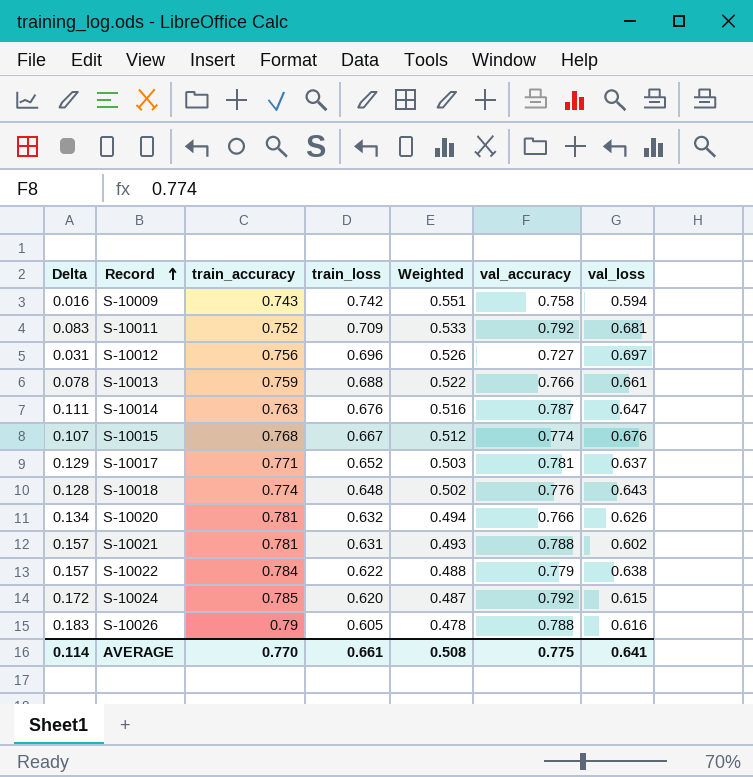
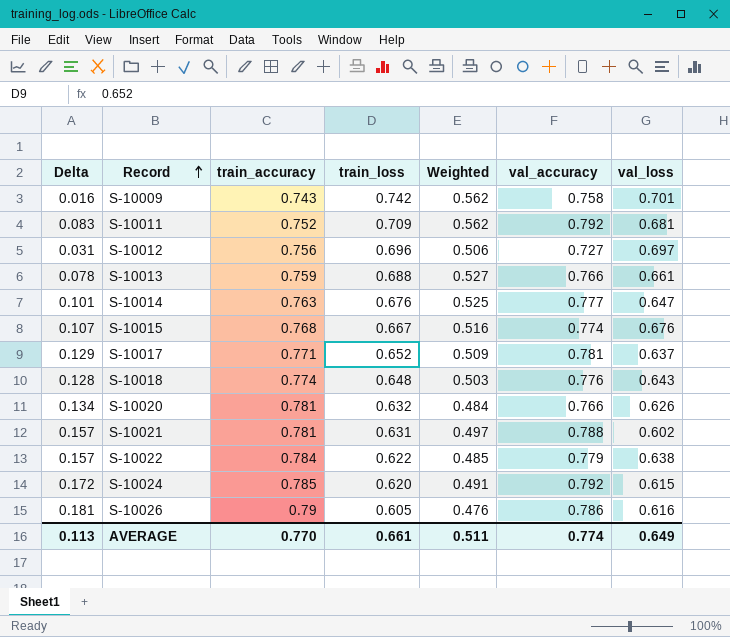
column Weighted | formula: [train_accuracy] * [train_loss] -> [train_loss] * [val_accuracy]
S-10009 | val_loss: 0.594 -> 0.701
S-10014 | Delta: 0.111 -> 0.101
S-10014 | val_accuracy: 0.787 -> 0.777
S-10026 | Delta: 0.183 -> 0.181
S-10026 | val_accuracy: 0.788 -> 0.786
AVERAGE | Delta: 0.114 -> 0.113
AVERAGE | Weighted: 0.508 -> 0.511
AVERAGE | val_accuracy: 0.775 -> 0.774
AVERAGE | val_loss: 0.641 -> 0.649

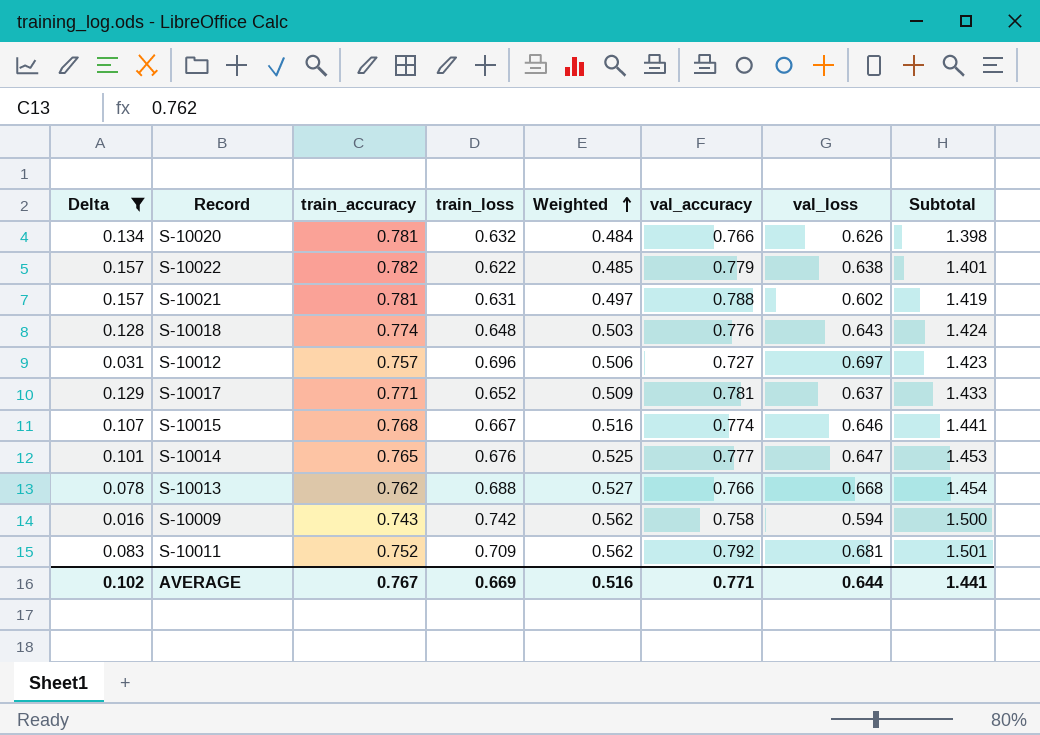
filter: none -> Delta <= 0.157
row order: Record ascending -> Weighted ascending
column Subtotal | formula: none -> [train_loss] + [val_accuracy]
S-10022 | train_accuracy: 0.784 -> 0.782
S-10012 | train_accuracy: 0.756 -> 0.757
S-10015 | val_loss: 0.676 -> 0.646
S-10014 | train_accuracy: 0.763 -> 0.765
S-10013 | train_accuracy: 0.759 -> 0.762
S-10013 | val_loss: 0.661 -> 0.668
S-10009 | val_loss: 0.701 -> 0.594
AVERAGE | Delta: 0.113 -> 0.102
AVERAGE | train_accuracy: 0.770 -> 0.767
AVERAGE | train_loss: 0.661 -> 0.669
AVERAGE | Weighted: 0.511 -> 0.516
AVERAGE | val_accuracy: 0.774 -> 0.771
AVERAGE | val_loss: 0.649 -> 0.644

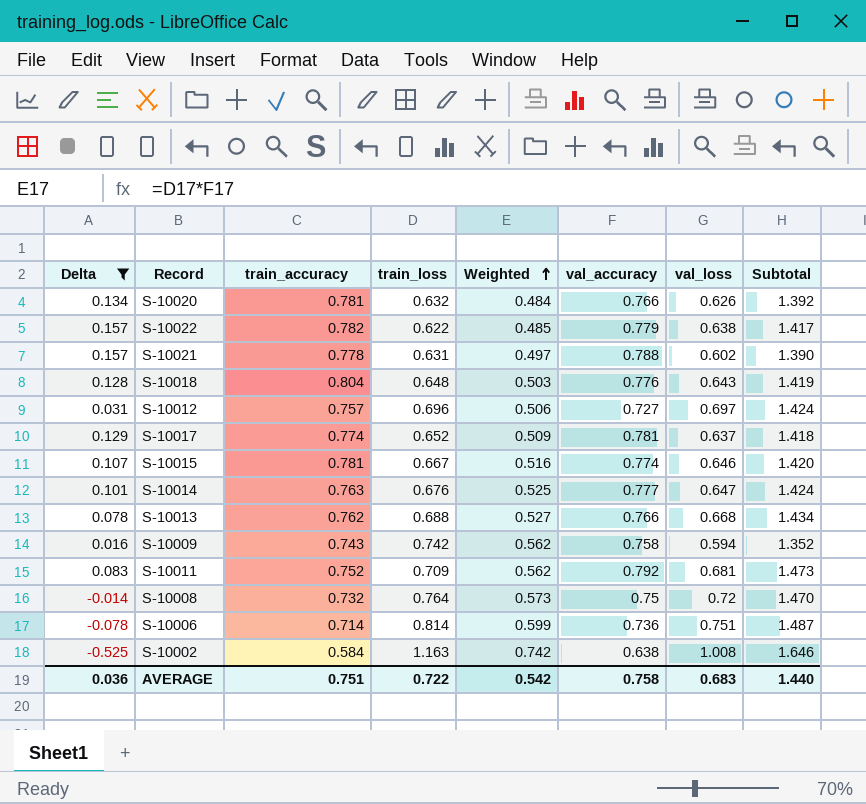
column Subtotal | formula: [train_loss] + [val_accuracy] -> [val_accuracy] + [val_loss]
S-10021 | train_accuracy: 0.781 -> 0.778
S-10018 | train_accuracy: 0.774 -> 0.804
S-10017 | train_accuracy: 0.771 -> 0.774
S-10015 | train_accuracy: 0.768 -> 0.781
S-10014 | train_accuracy: 0.765 -> 0.763
row S-10008: none -> -0.014 | 0.732 | 0.764 | 0.573 | 0.75 | 0.72 | 1.470
row S-10006: none -> -0.078 | 0.714 | 0.814 | 0.599 | 0.736 | 0.751 | 1.487
row S-10002: none -> -0.525 | 0.584 | 1.163 | 0.742 | 0.638 | 1.008 | 1.646
AVERAGE | Delta: 0.102 -> 0.036
AVERAGE | train_accuracy: 0.767 -> 0.751
AVERAGE | train_loss: 0.669 -> 0.722
AVERAGE | Weighted: 0.516 -> 0.542
AVERAGE | val_accuracy: 0.771 -> 0.758
AVERAGE | val_loss: 0.644 -> 0.683
AVERAGE | Subtotal: 1.441 -> 1.440

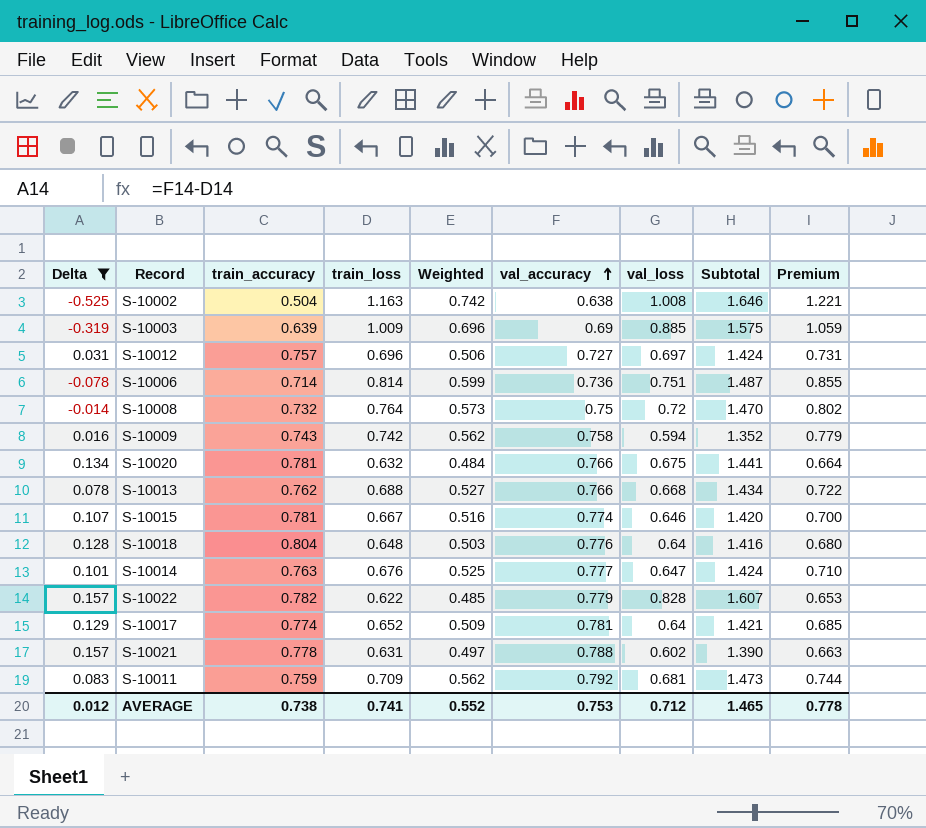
row order: Weighted ascending -> val_accuracy ascending
column Premium | formula: none -> [train_loss] * 1.05
S-10002 | train_accuracy: 0.584 -> 0.504
row S-10003: none -> -0.319 | 0.639 | 1.009 | 0.696 | 0.69 | 0.885 | 1.575 | 1.059
S-10020 | val_loss: 0.626 -> 0.675
S-10020 | Subtotal: 1.392 -> 1.441
S-10018 | val_loss: 0.643 -> 0.64
S-10018 | Subtotal: 1.419 -> 1.416
S-10022 | val_loss: 0.638 -> 0.828
S-10022 | Subtotal: 1.417 -> 1.607
S-10017 | val_loss: 0.637 -> 0.64
S-10017 | Subtotal: 1.418 -> 1.421
S-10011 | train_accuracy: 0.752 -> 0.759
AVERAGE | Delta: 0.036 -> 0.012
AVERAGE | train_accuracy: 0.751 -> 0.738
AVERAGE | train_loss: 0.722 -> 0.741
AVERAGE | Weighted: 0.542 -> 0.552
AVERAGE | val_accuracy: 0.758 -> 0.753
AVERAGE | val_loss: 0.683 -> 0.712
AVERAGE | Subtotal: 1.440 -> 1.465

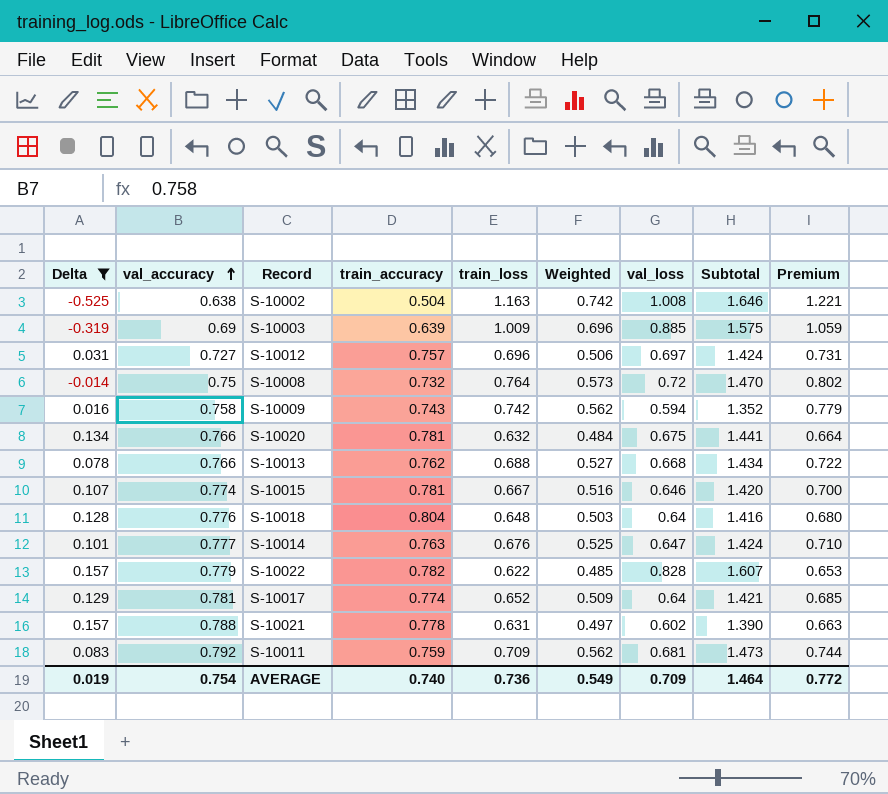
column val_accuracy | position: 6 -> 2
row S-10006: -0.078 | 0.714 | 0.814 | 0.599 | 0.736 | 0.751 | 1.487 | 0.855 -> none
AVERAGE | Delta: 0.012 -> 0.019
AVERAGE | val_accuracy: 0.753 -> 0.754
AVERAGE | train_accuracy: 0.738 -> 0.740
AVERAGE | train_loss: 0.741 -> 0.736
AVERAGE | Weighted: 0.552 -> 0.549
AVERAGE | val_loss: 0.712 -> 0.709
AVERAGE | Subtotal: 1.465 -> 1.464
AVERAGE | Premium: 0.778 -> 0.772

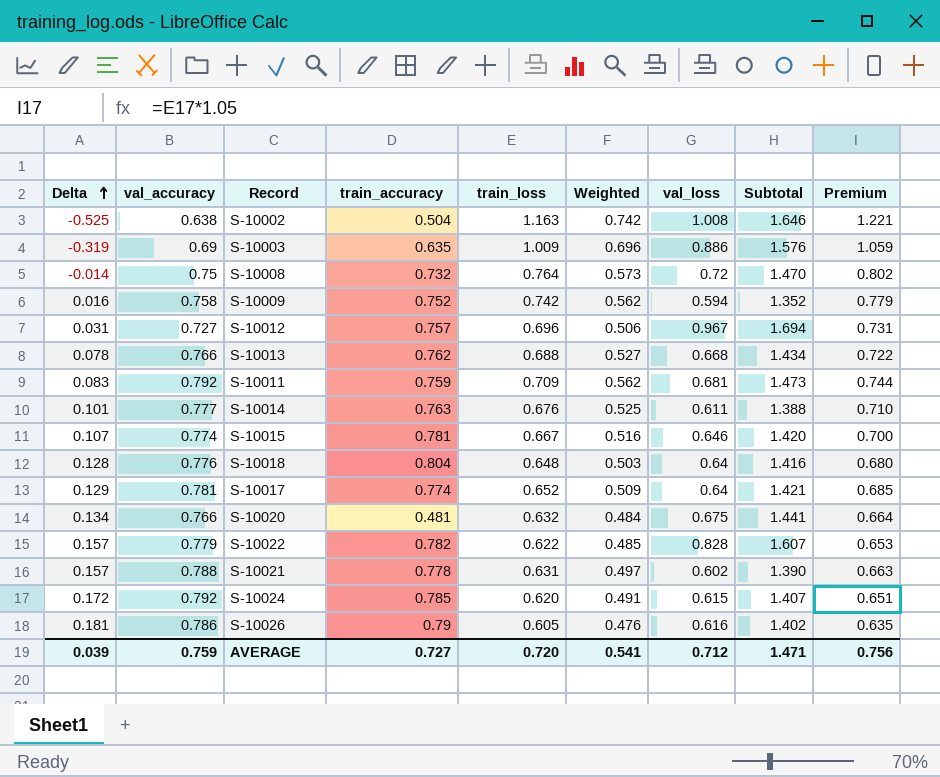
filter: Delta <= 0.157 -> none
row order: val_accuracy ascending -> Delta ascending
S-10003 | train_accuracy: 0.639 -> 0.635
S-10003 | val_loss: 0.885 -> 0.886
S-10003 | Subtotal: 1.575 -> 1.576
S-10009 | train_accuracy: 0.743 -> 0.752
S-10012 | val_loss: 0.697 -> 0.967
S-10012 | Subtotal: 1.424 -> 1.694
S-10014 | val_loss: 0.647 -> 0.611
S-10014 | Subtotal: 1.424 -> 1.388
S-10020 | train_accuracy: 0.781 -> 0.481
AVERAGE | Delta: 0.019 -> 0.039
AVERAGE | val_accuracy: 0.754 -> 0.759
AVERAGE | train_accuracy: 0.740 -> 0.727
AVERAGE | train_loss: 0.736 -> 0.720
AVERAGE | Weighted: 0.549 -> 0.541
AVERAGE | val_loss: 0.709 -> 0.712
AVERAGE | Subtotal: 1.464 -> 1.471
AVERAGE | Premium: 0.772 -> 0.756

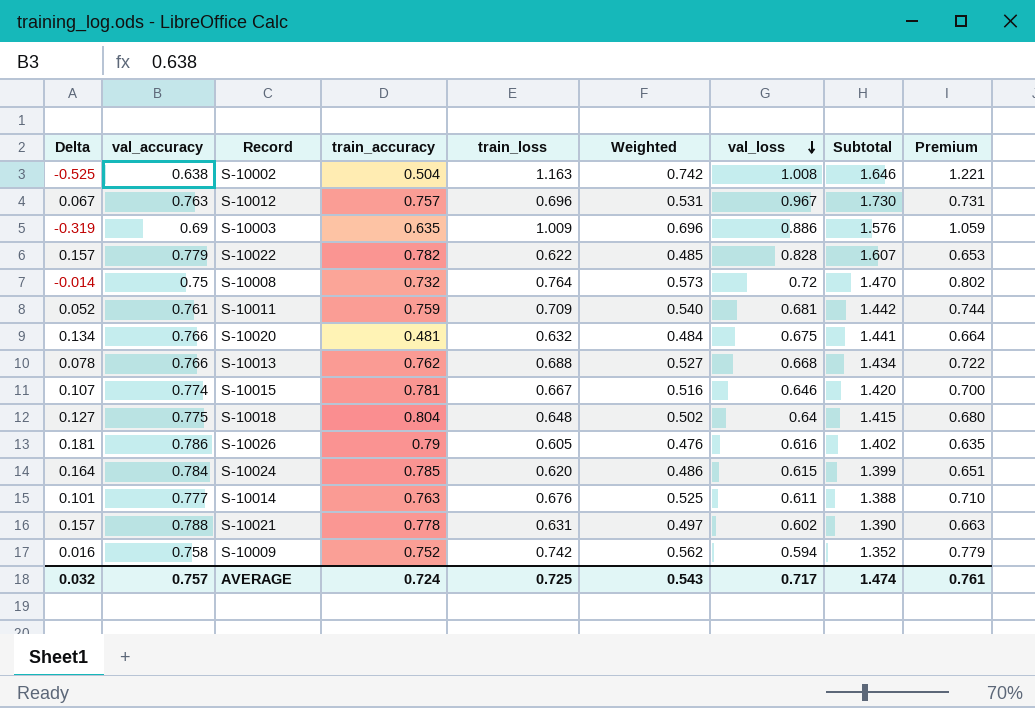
row order: Delta ascending -> val_loss descending
row S-10017: 0.129 | 0.781 | 0.774 | 0.652 | 0.509 | 0.64 | 1.421 | 0.685 -> none
S-10012 | Delta: 0.031 -> 0.067
S-10012 | val_accuracy: 0.727 -> 0.763
S-10012 | Weighted: 0.506 -> 0.531
S-10012 | Subtotal: 1.694 -> 1.730
S-10011 | Delta: 0.083 -> 0.052
S-10011 | val_accuracy: 0.792 -> 0.761
S-10011 | Weighted: 0.562 -> 0.540
S-10011 | Subtotal: 1.473 -> 1.442
S-10018 | Delta: 0.128 -> 0.127
S-10018 | val_accuracy: 0.776 -> 0.775
S-10018 | Weighted: 0.503 -> 0.502
S-10018 | Subtotal: 1.416 -> 1.415
S-10024 | Delta: 0.172 -> 0.164
S-10024 | val_accuracy: 0.792 -> 0.784
S-10024 | Weighted: 0.491 -> 0.486
S-10024 | Subtotal: 1.407 -> 1.399
AVERAGE | Delta: 0.039 -> 0.032
AVERAGE | val_accuracy: 0.759 -> 0.757
AVERAGE | train_accuracy: 0.727 -> 0.724
AVERAGE | train_loss: 0.720 -> 0.725
AVERAGE | Weighted: 0.541 -> 0.543
AVERAGE | val_loss: 0.712 -> 0.717
AVERAGE | Subtotal: 1.471 -> 1.474
AVERAGE | Premium: 0.756 -> 0.761

